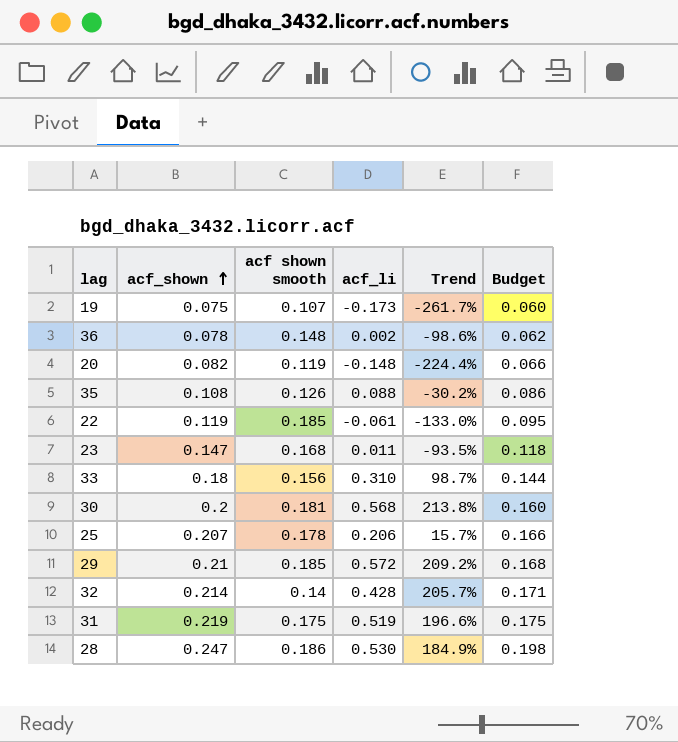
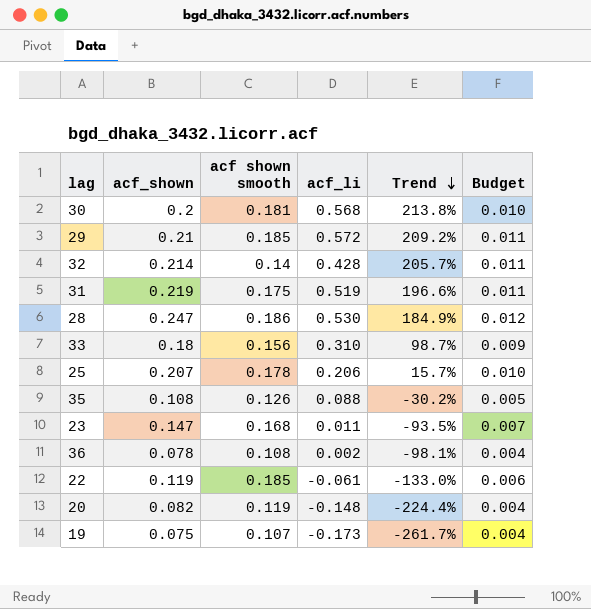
row order: acf_shown ascending -> Trend descending
column Budget | formula: [acf_shown] * 0.8 -> [acf_shown] * 0.05
36 | acf shown smooth: 0.148 -> 0.108
36 | Trend: -98.6% -> -98.1%

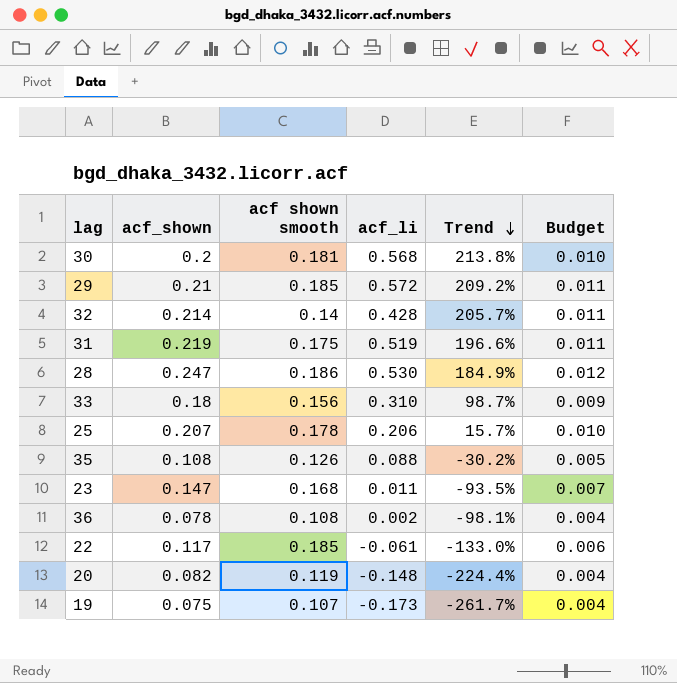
22 | acf_shown: 0.119 -> 0.117

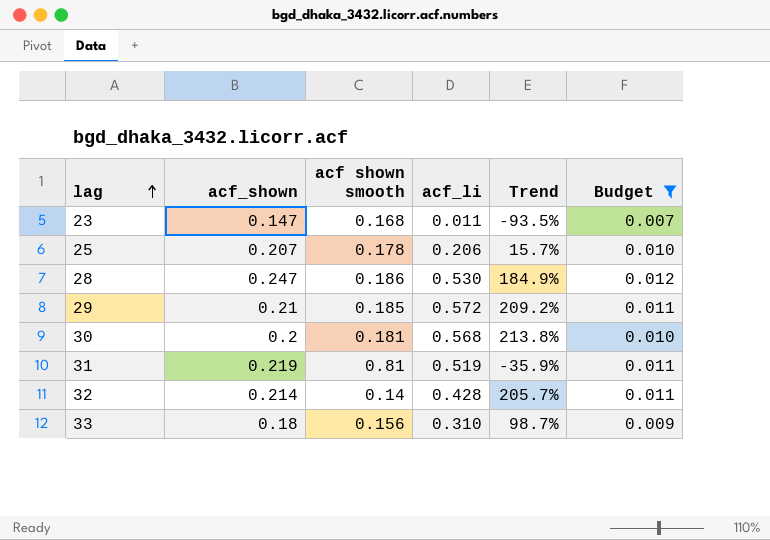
filter: none -> Budget >= 0.007
row order: Trend descending -> lag ascending
31 | acf shown smooth: 0.175 -> 0.81
31 | Trend: 196.6% -> -35.9%

